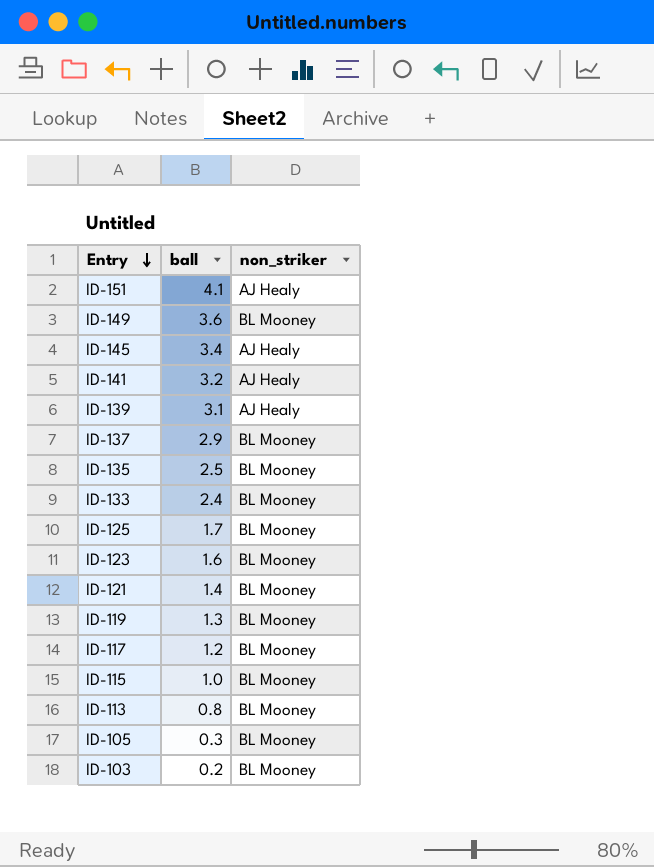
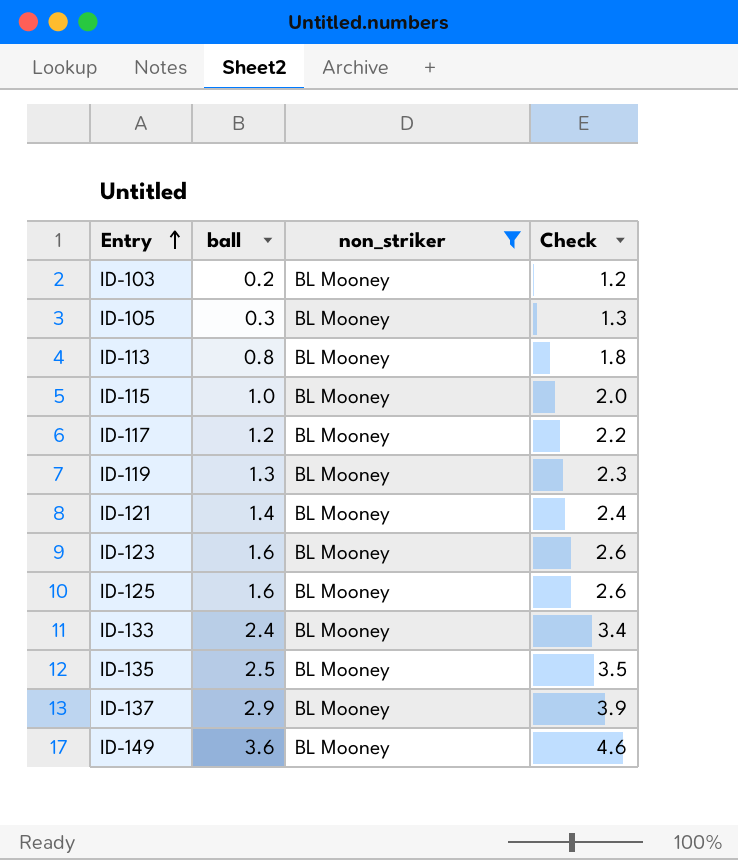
filter: none -> non_striker = BL Mooney
row order: Entry descending -> Entry ascending
column Check | formula: none -> [ball] + 1
ID-125 | ball: 1.7 -> 1.6

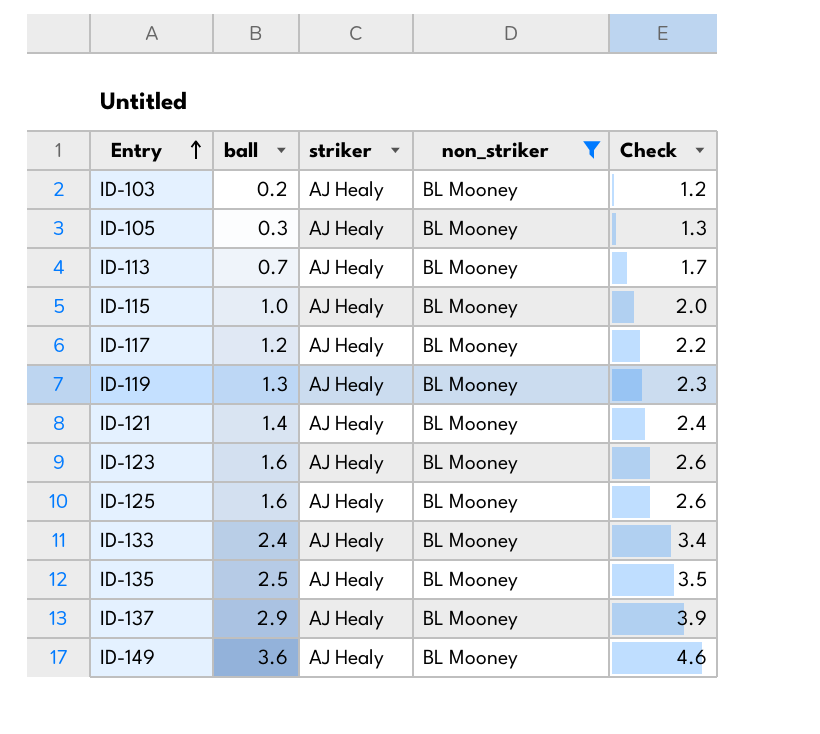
column striker | position: none -> 3
ID-113 | ball: 0.8 -> 0.7
ID-113 | Check: 1.8 -> 1.7

